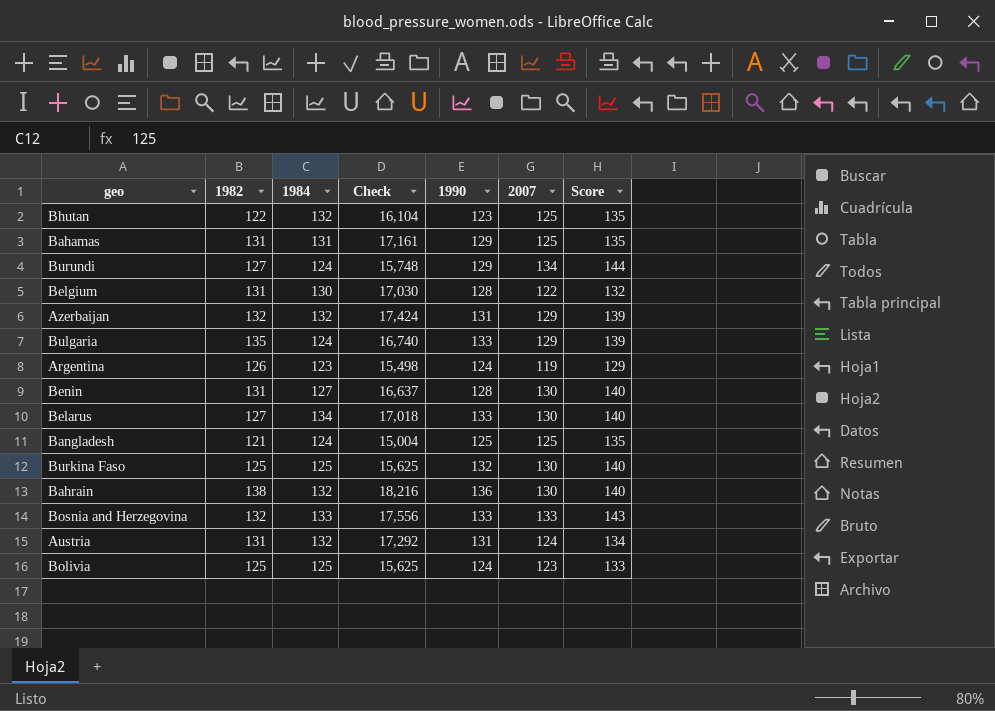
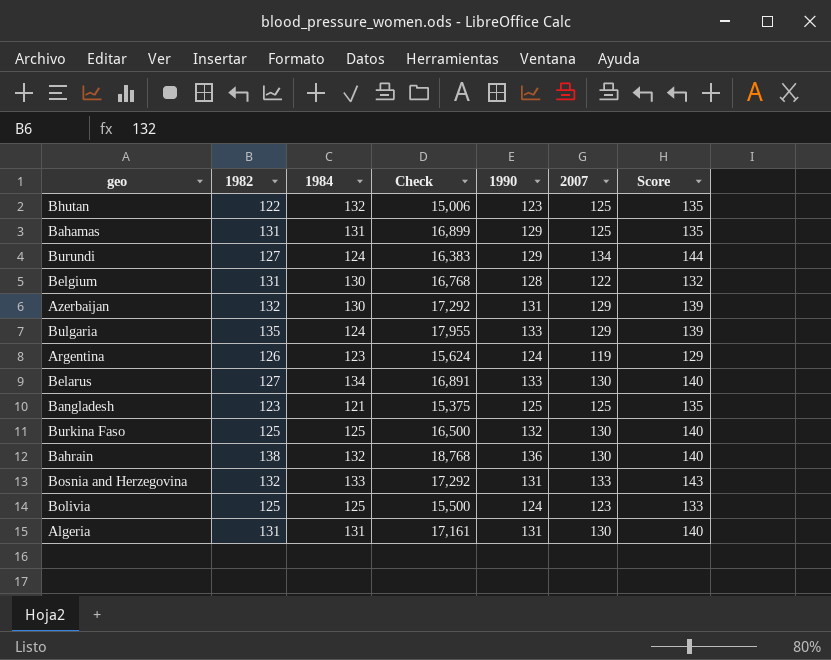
column Check | formula: [1982] * [1984] -> [1982] * [1990]
row Benin: 131 | 127 | 16,637 | 128 | 130 | 140 -> none
row Austria: 131 | 132 | 17,292 | 131 | 124 | 134 -> none
Azerbaijan | 1984: 132 -> 130
Bangladesh | 1982: 121 -> 123
Bangladesh | 1984: 124 -> 121
Bosnia and Herzegovina | 1990: 133 -> 131
row Algeria: none -> 131 | 131 | 17,161 | 131 | 130 | 140

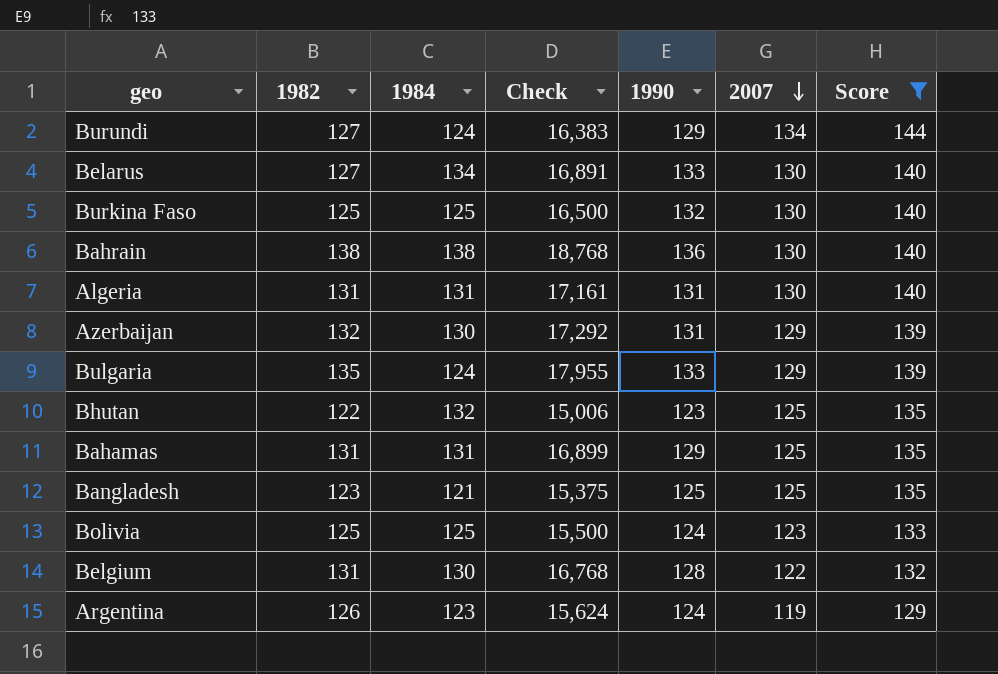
filter: none -> Score != 143
row order: none -> 2007 descending
Bahrain | 1984: 132 -> 138

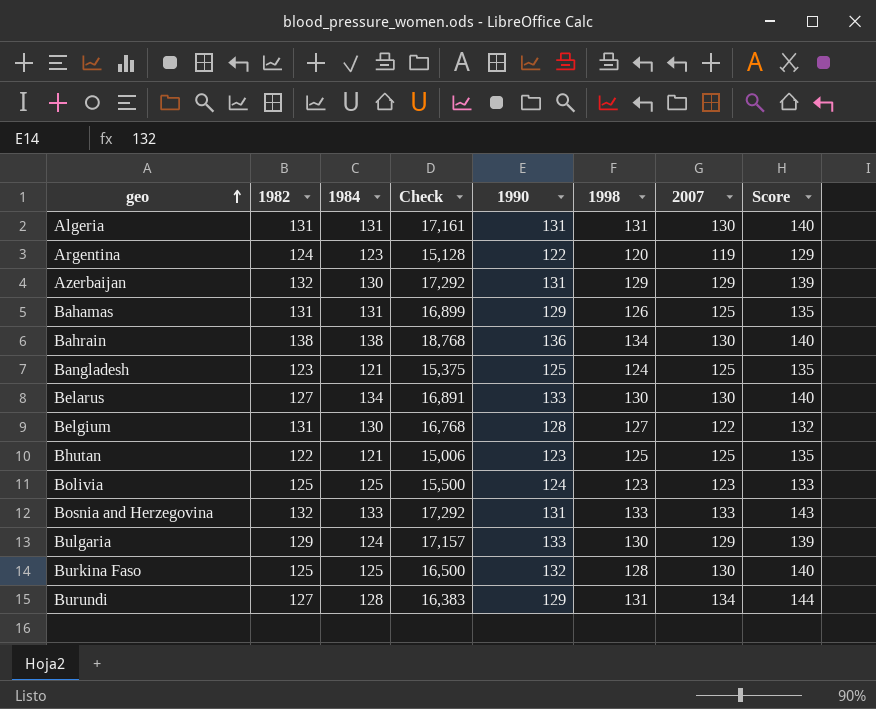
filter: Score != 143 -> none
row order: 2007 descending -> geo ascending
column 1998 | position: none -> 6
Argentina | 1982: 126 -> 124
Argentina | Check: 15,624 -> 15,128
Argentina | 1990: 124 -> 122
Bhutan | 1984: 132 -> 121
Bulgaria | 1982: 135 -> 129
Bulgaria | Check: 17,955 -> 17,157
Burundi | 1984: 124 -> 128

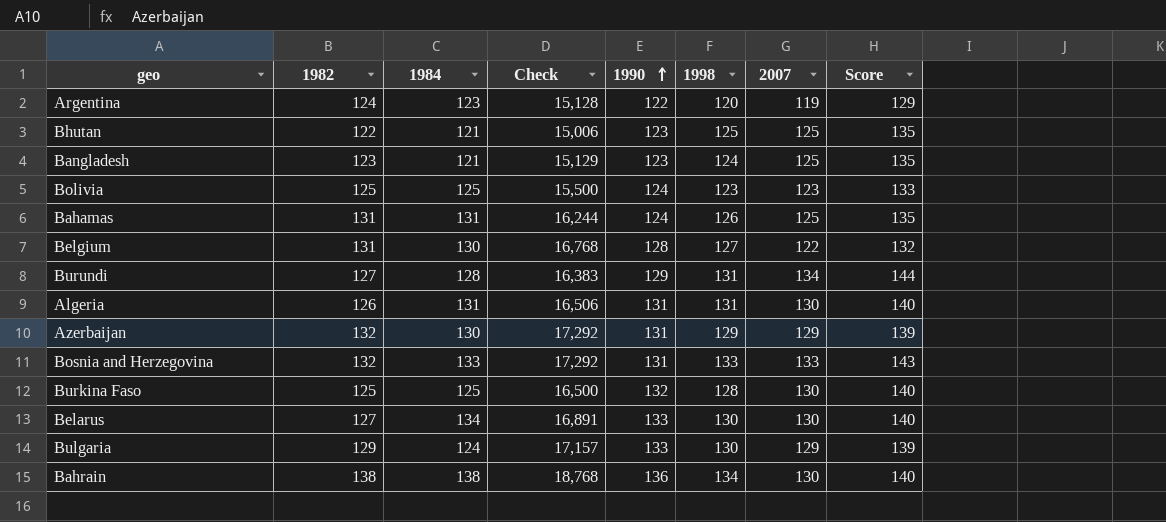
row order: geo ascending -> 1990 ascending
Bangladesh | Check: 15,375 -> 15,129
Bangladesh | 1990: 125 -> 123
Bahamas | Check: 16,899 -> 16,244
Bahamas | 1990: 129 -> 124
Algeria | 1982: 131 -> 126
Algeria | Check: 17,161 -> 16,506

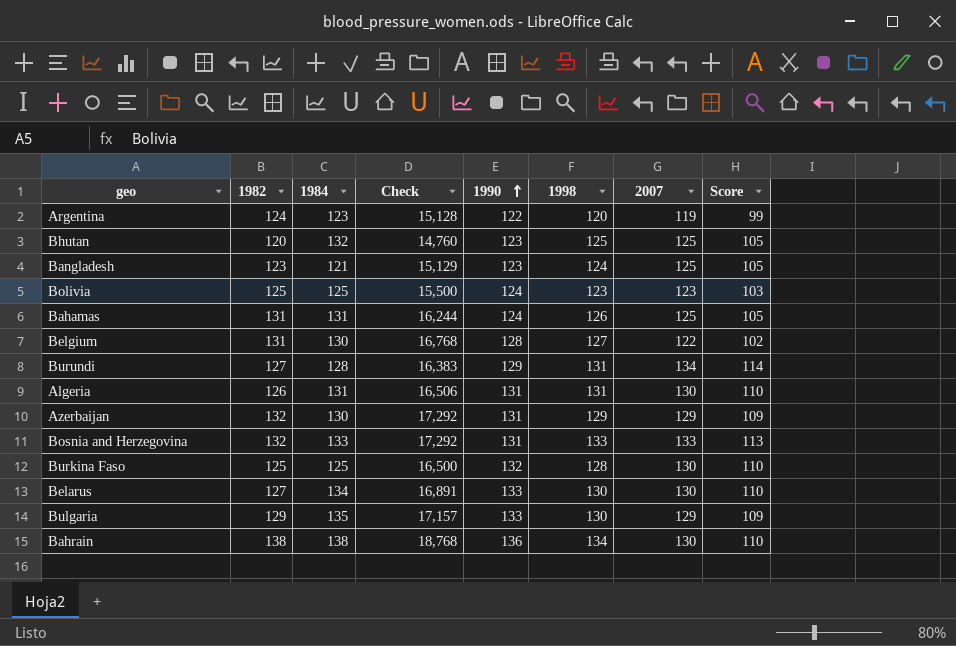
column Score | formula: [2007] + 10 -> [2007] - 20
Bhutan | 1982: 122 -> 120
Bhutan | 1984: 121 -> 132
Bhutan | Check: 15,006 -> 14,760
Bulgaria | 1984: 124 -> 135

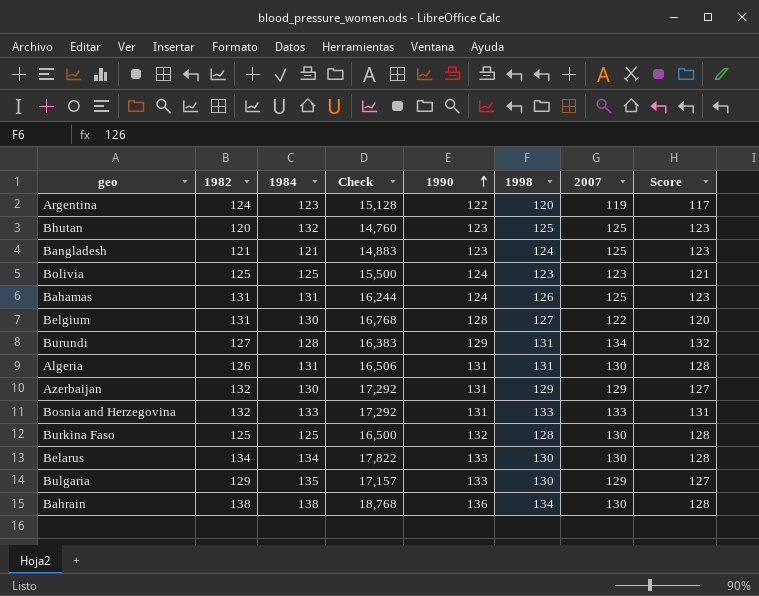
column Score | formula: [2007] - 20 -> [2007] - 2
Bangladesh | 1982: 123 -> 121
Bangladesh | Check: 15,129 -> 14,883
Belarus | 1982: 127 -> 134
Belarus | Check: 16,891 -> 17,822

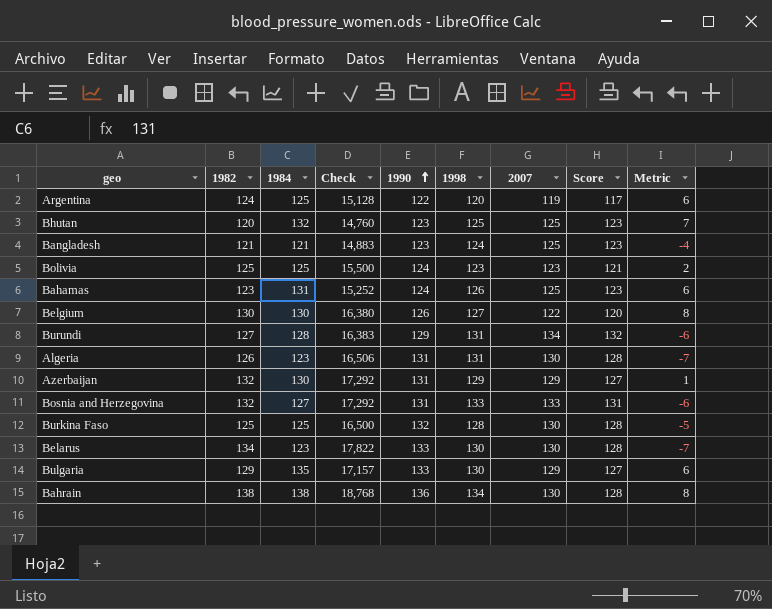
column Metric | formula: none -> [1984] - [2007]
Argentina | 1984: 123 -> 125
Bahamas | 1982: 131 -> 123
Bahamas | Check: 16,244 -> 15,252
Belgium | 1982: 131 -> 130
Belgium | Check: 16,768 -> 16,380
Belgium | 1990: 128 -> 126
Algeria | 1984: 131 -> 123
Bosnia and Herzegovina | 1984: 133 -> 127
Belarus | 1984: 134 -> 123

